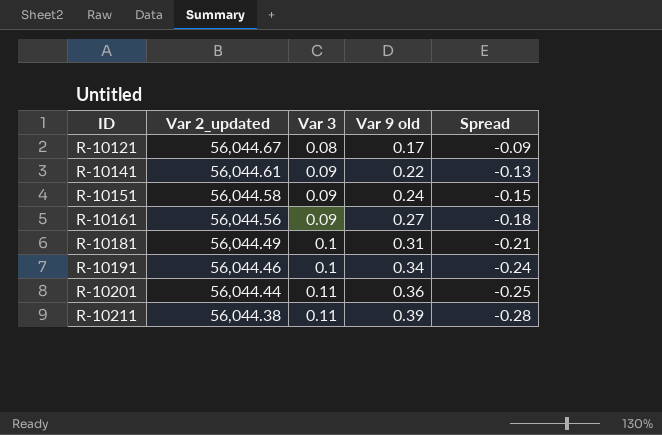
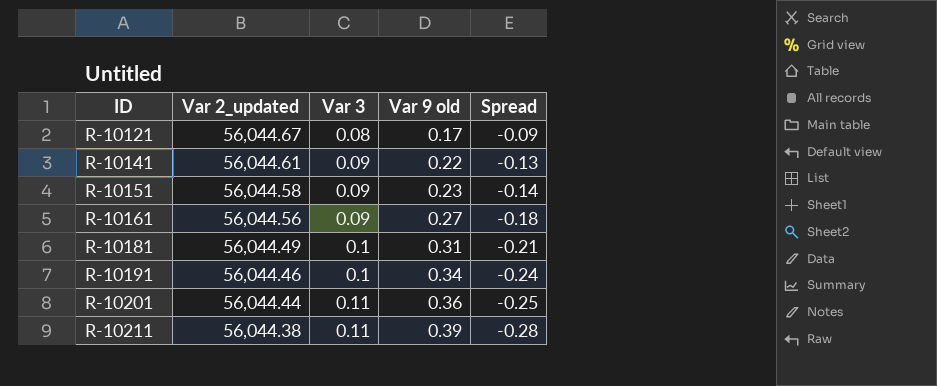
R-10151 | Var 9 old: 0.24 -> 0.23
R-10151 | Spread: -0.15 -> -0.14

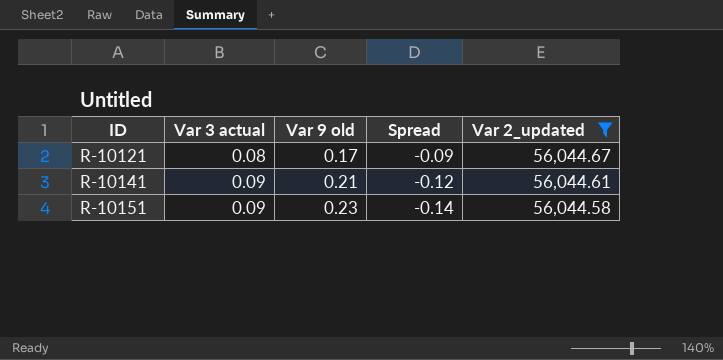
filter: none -> Var 2_updated >= 56,044.58
column name: Var 3 -> Var 3 actual
column Var 2_updated | position: 2 -> 5
R-10141 | Var 9 old: 0.22 -> 0.21
R-10141 | Spread: -0.13 -> -0.12

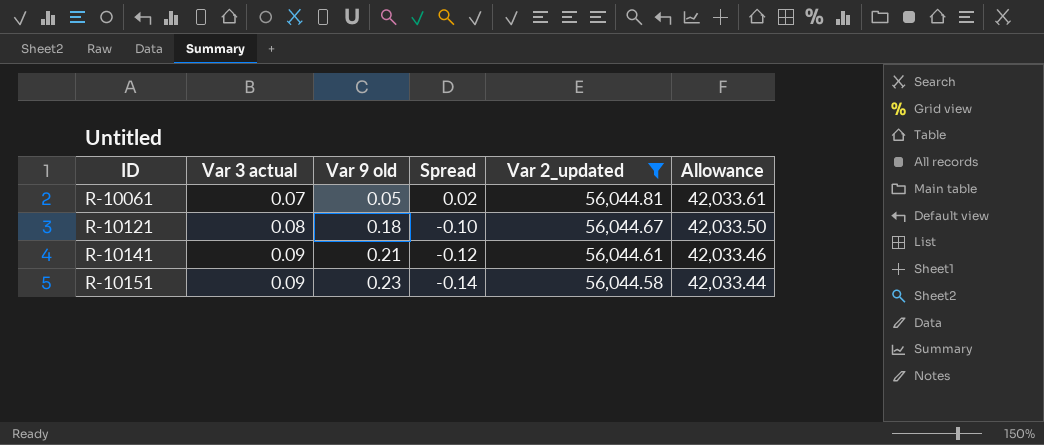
column Allowance | formula: none -> [Var 2_updated] * 0.75
row R-10061: none -> 0.07 | 0.05 | 0.02 | 56,044.81 | 42,033.61
R-10121 | Var 9 old: 0.17 -> 0.18
R-10121 | Spread: -0.09 -> -0.10

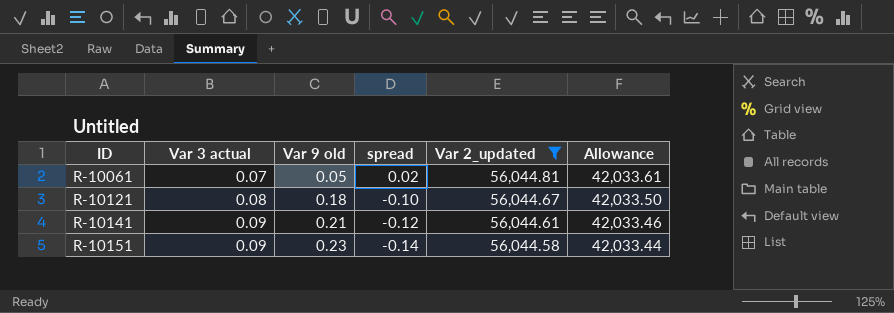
column name: Spread -> spread

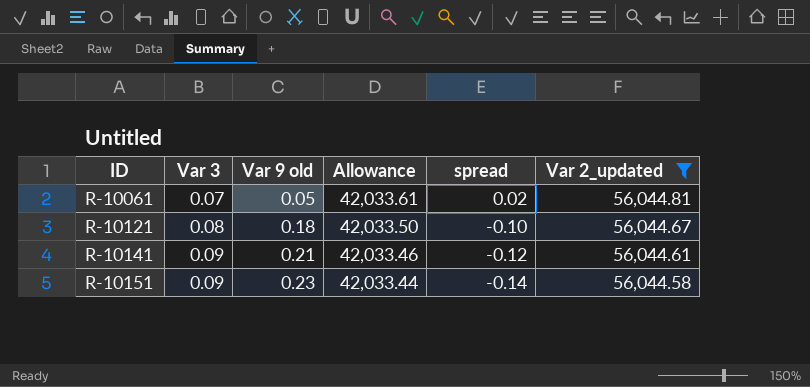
column name: Var 3 actual -> Var 3
column Allowance | position: 6 -> 4

